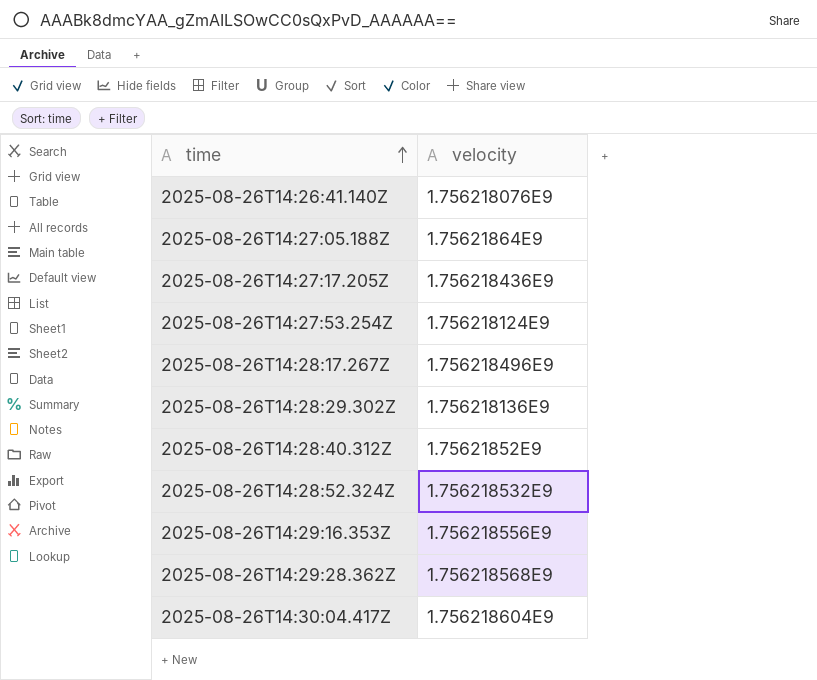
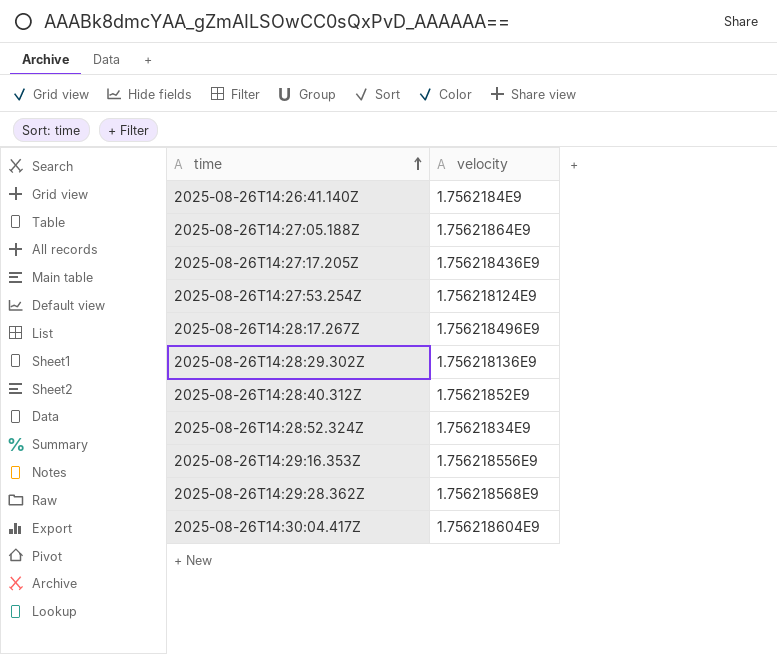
2025-08-26T14:26:41.140Z | velocity: 1.756218076E9 -> 1.7562184E9
2025-08-26T14:28:52.324Z | velocity: 1.756218532E9 -> 1.75621834E9

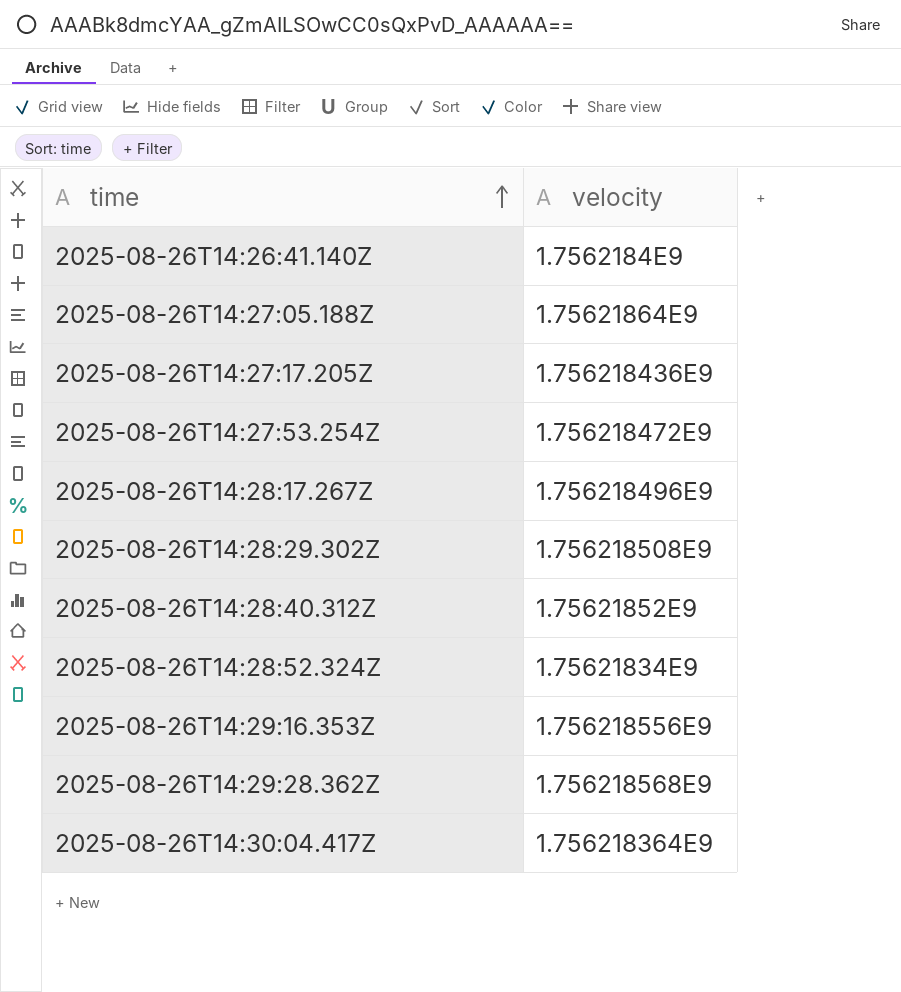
2025-08-26T14:27:53.254Z | velocity: 1.756218124E9 -> 1.756218472E9
2025-08-26T14:28:29.302Z | velocity: 1.756218136E9 -> 1.756218508E9
2025-08-26T14:30:04.417Z | velocity: 1.756218604E9 -> 1.756218364E9

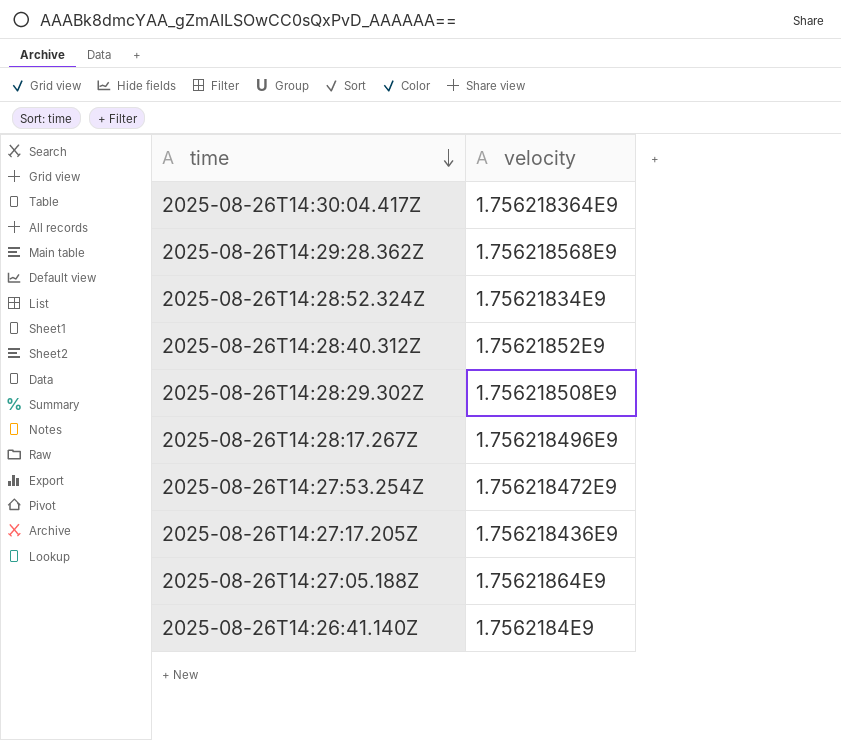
row order: time ascending -> time descending
row 2025-08-26T14:29:16.353Z: 1.756218556E9 -> none

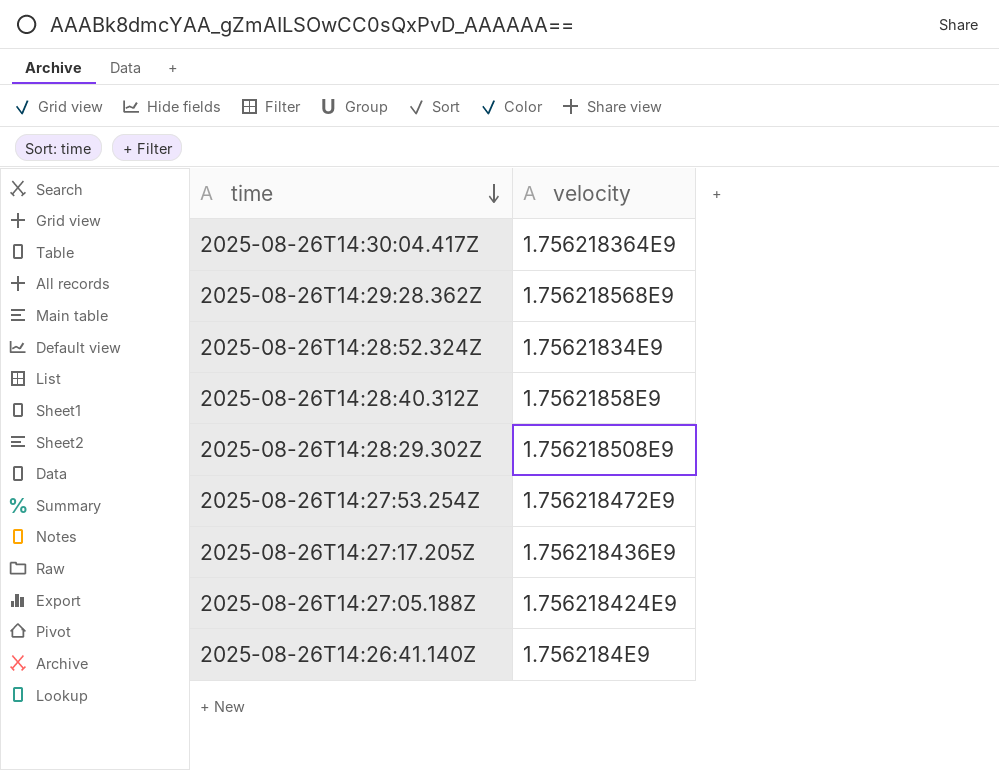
row 2025-08-26T14:28:17.267Z: 1.756218496E9 -> none
2025-08-26T14:28:40.312Z | velocity: 1.75621852E9 -> 1.75621858E9
2025-08-26T14:27:05.188Z | velocity: 1.75621864E9 -> 1.756218424E9

